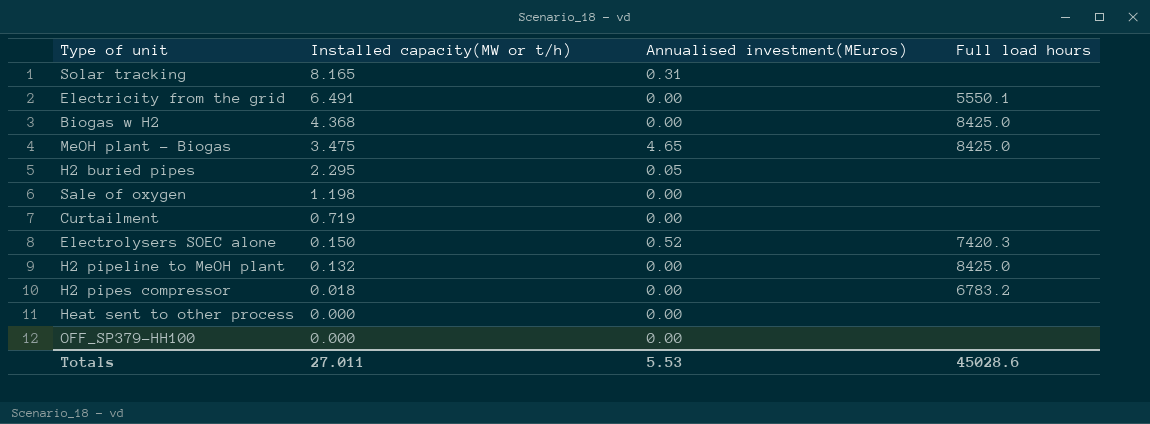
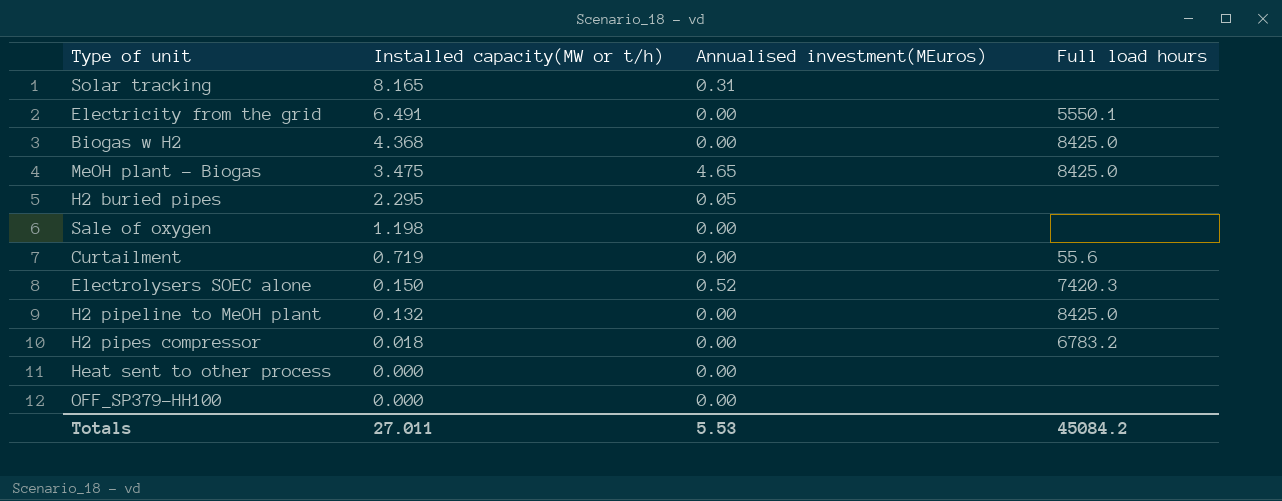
Curtailment | Full load hours: none -> 55.6
Totals | Full load hours: 45028.6 -> 45084.2

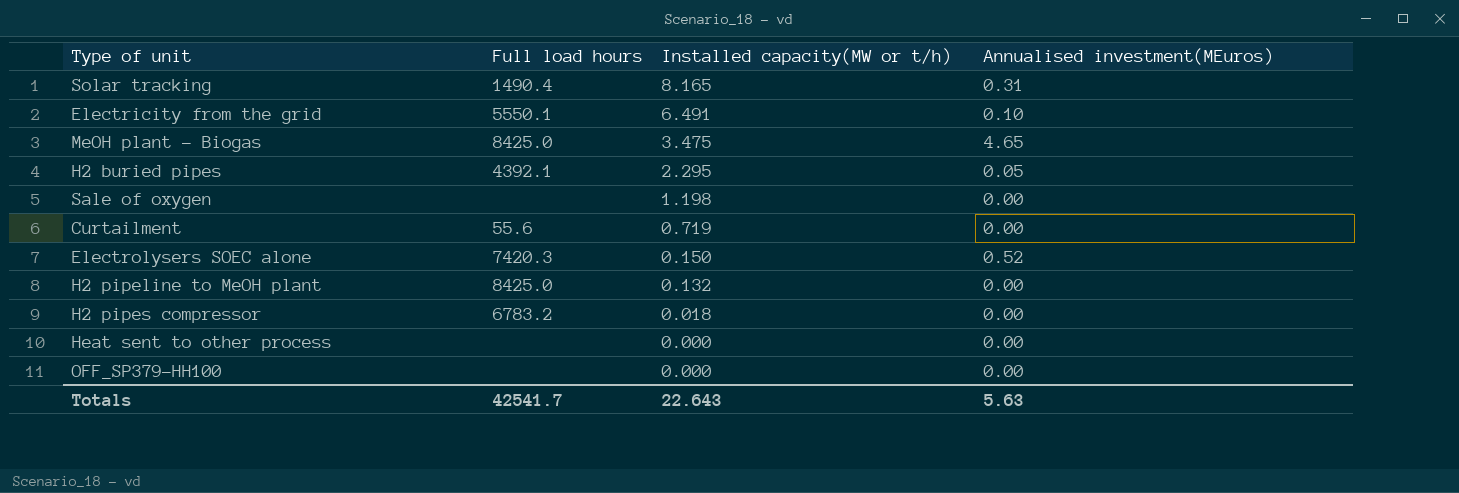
column Full load hours | position: 4 -> 2
row Biogas w H2: 4.368 | 0.00 | 8425.0 -> none
Solar tracking | Full load hours: none -> 1490.4
Electricity from the grid | Annualised investment(MEuros): 0.00 -> 0.10
H2 buried pipes | Full load hours: none -> 4392.1
Totals | Full load hours: 45084.2 -> 42541.7
Totals | Installed capacity(MW or t/h): 27.011 -> 22.643
Totals | Annualised investment(MEuros): 5.53 -> 5.63

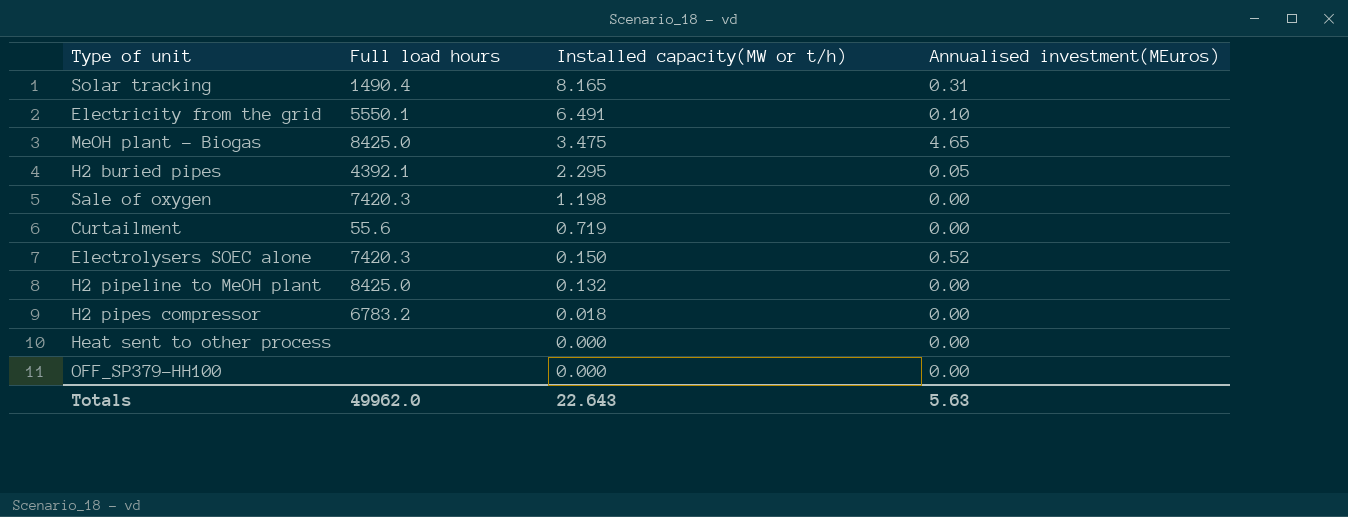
Sale of oxygen | Full load hours: none -> 7420.3
Totals | Full load hours: 42541.7 -> 49962.0

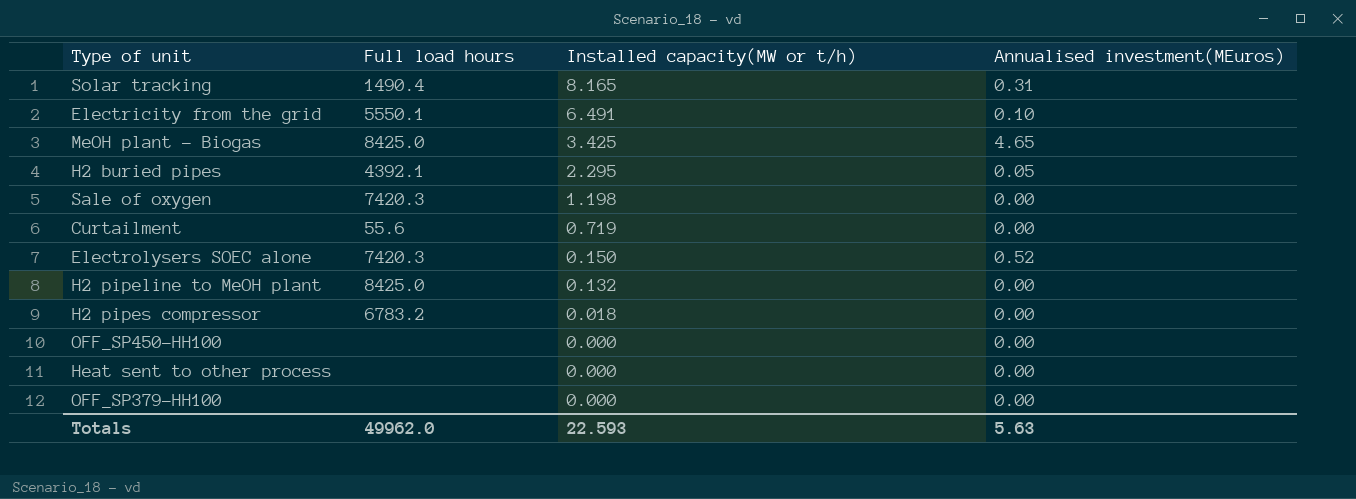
MeOH plant - Biogas | Installed capacity(MW or t/h): 3.475 -> 3.425
row OFF_SP450-HH100: none -> none | 0.000 | 0.00
Totals | Installed capacity(MW or t/h): 22.643 -> 22.593

